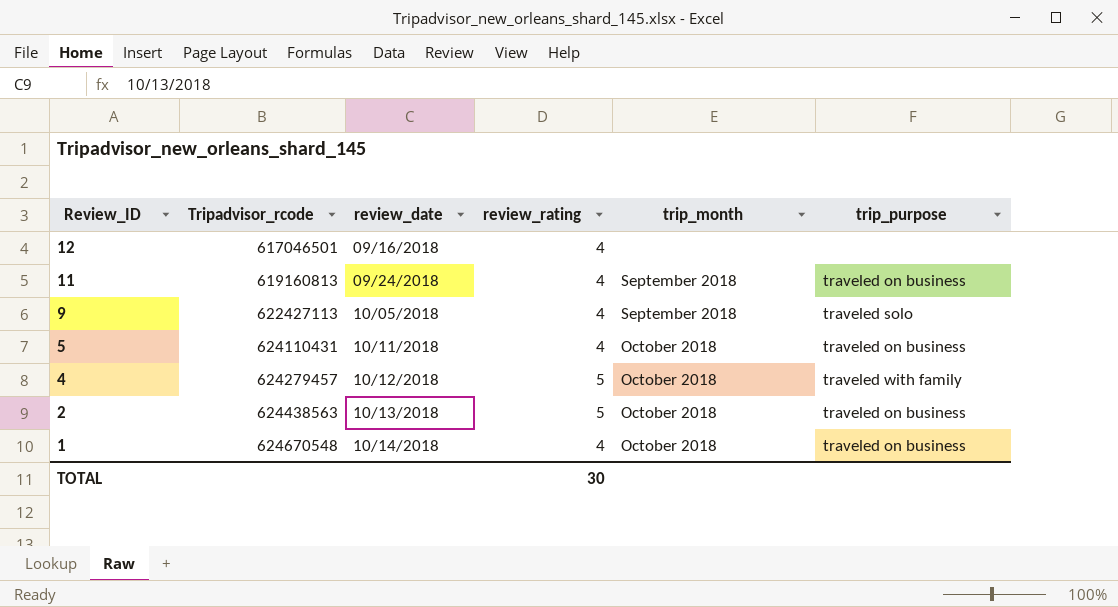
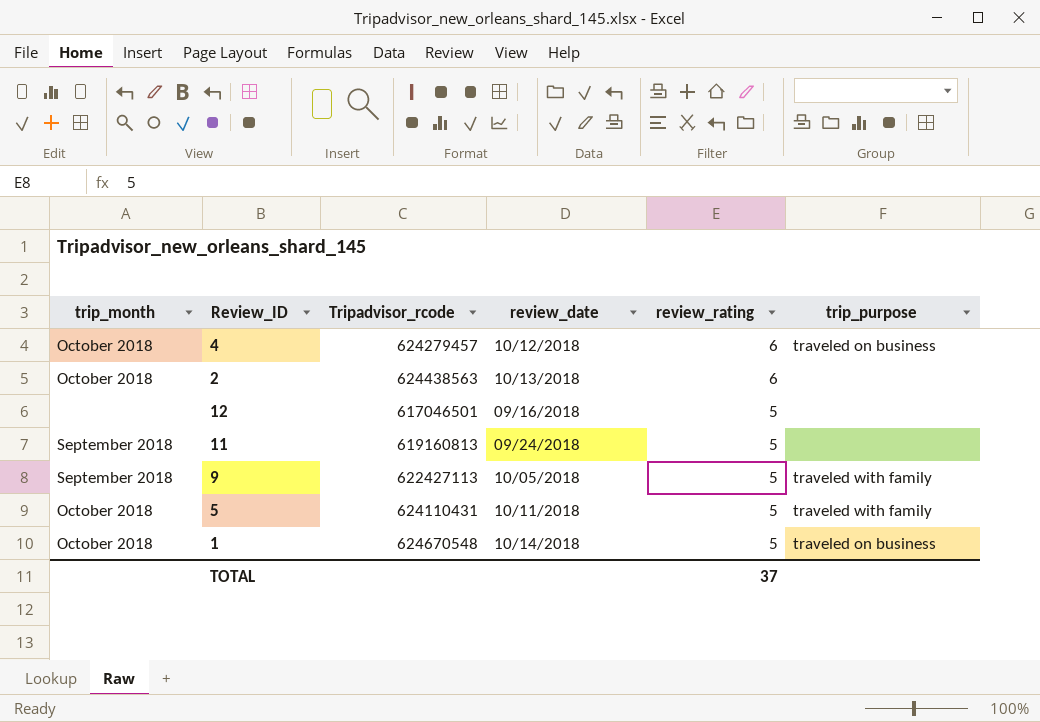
row order: Review_ID descending -> review_rating descending
column trip_month | position: 5 -> 1
4 | review_rating: 5 -> 6
4 | trip_purpose: traveled with family -> traveled on business
2 | review_rating: 5 -> 6
2 | trip_purpose: traveled on business -> none
12 | review_rating: 4 -> 5
11 | review_rating: 4 -> 5
11 | trip_purpose: traveled on business -> none
9 | review_rating: 4 -> 5
9 | trip_purpose: traveled solo -> traveled with family
5 | review_rating: 4 -> 5
5 | trip_purpose: traveled on business -> traveled with family
1 | review_rating: 4 -> 5
TOTAL | review_rating: 30 -> 37

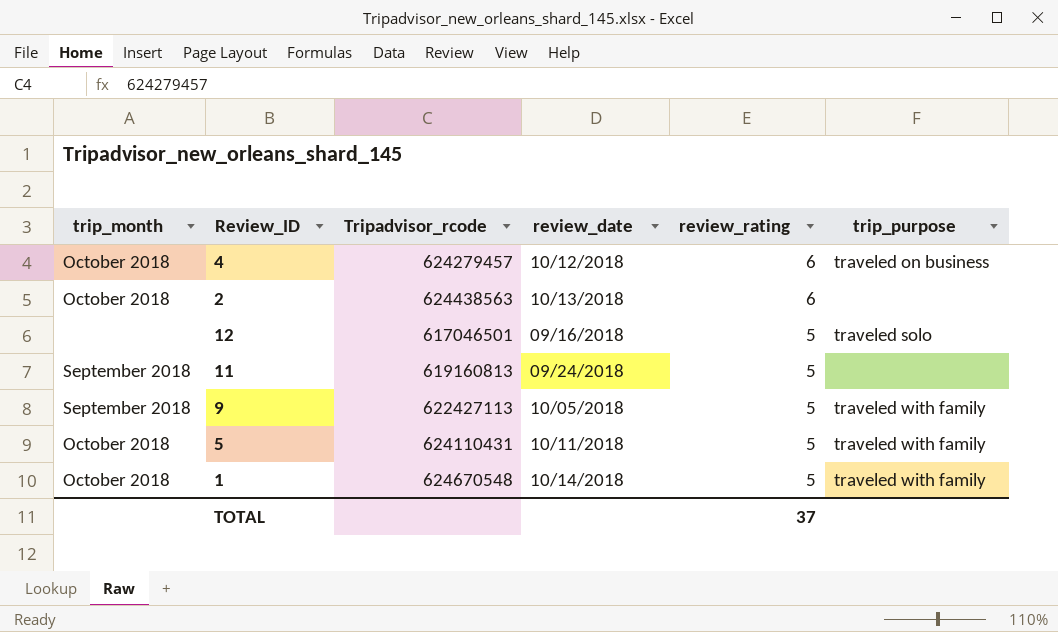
12 | trip_purpose: none -> traveled solo
1 | trip_purpose: traveled on business -> traveled with family

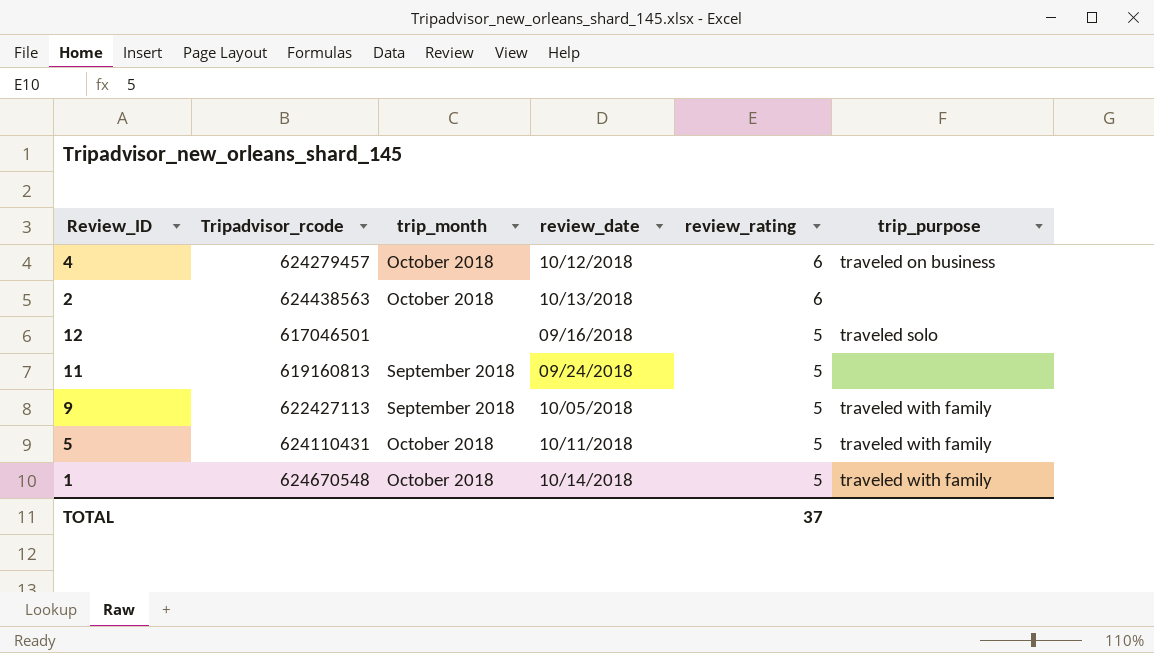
column trip_month | position: 1 -> 3

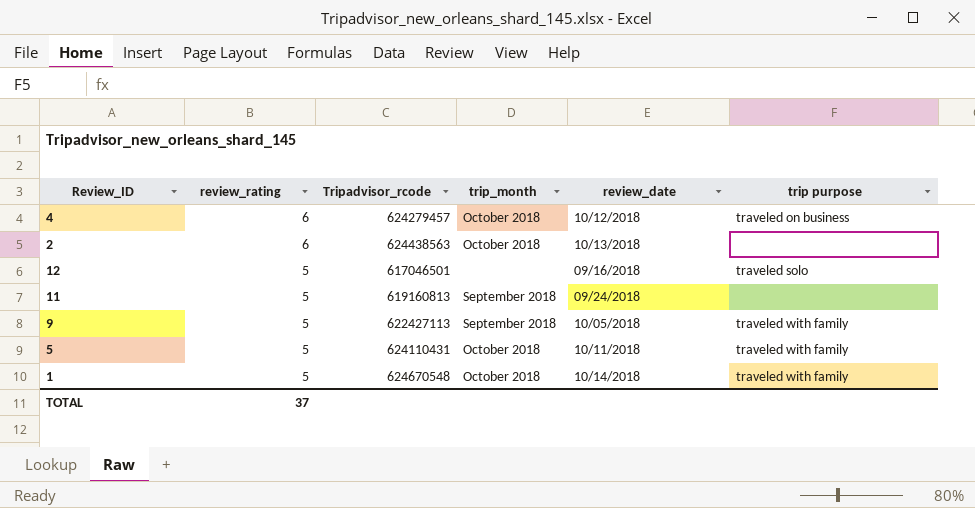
column review_rating | position: 5 -> 2
column name: trip_purpose -> trip purpose

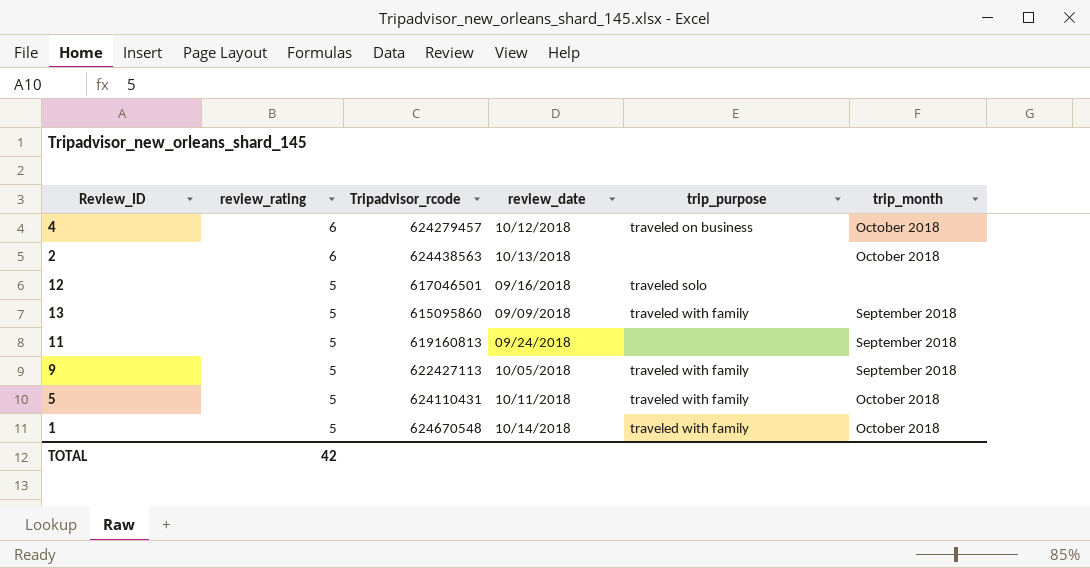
column name: trip purpose -> trip_purpose
column trip_month | position: 4 -> 6
row 13: none -> 5 | 615095860 | 09/09/2018 | traveled with family | September 2018
TOTAL | review_rating: 37 -> 42

